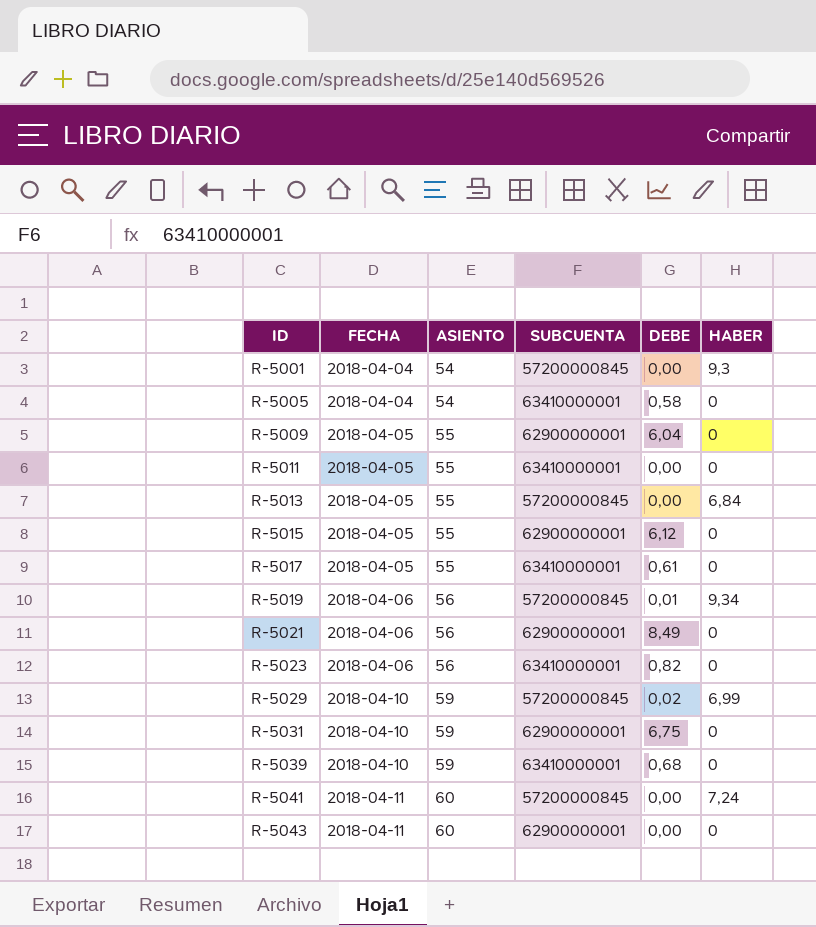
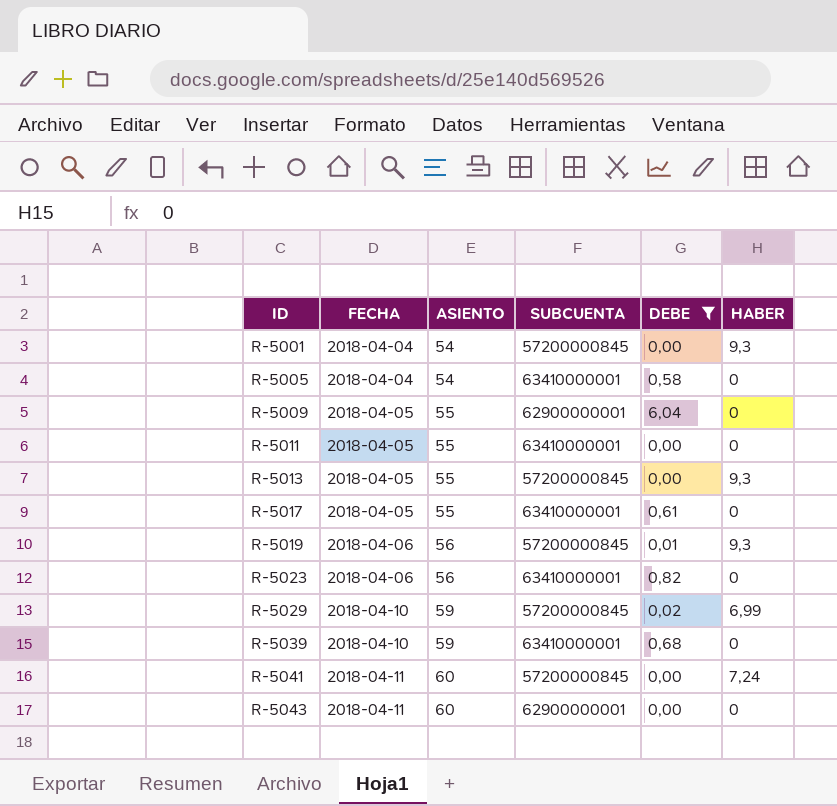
filter: none -> DEBE <= 6,04
R-5013 | HABER: 6,84 -> 9,3
R-5019 | HABER: 9,34 -> 9,3

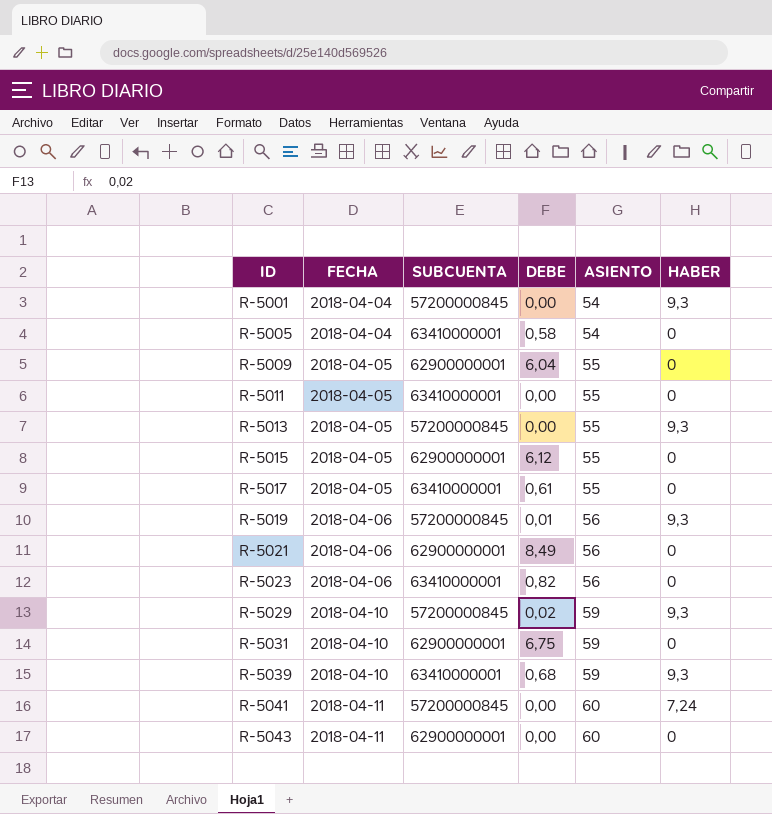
filter: DEBE <= 6,04 -> none
column ASIENTO | position: 3 -> 5
R-5029 | HABER: 6,99 -> 9,3
R-5039 | HABER: 0 -> 9,3

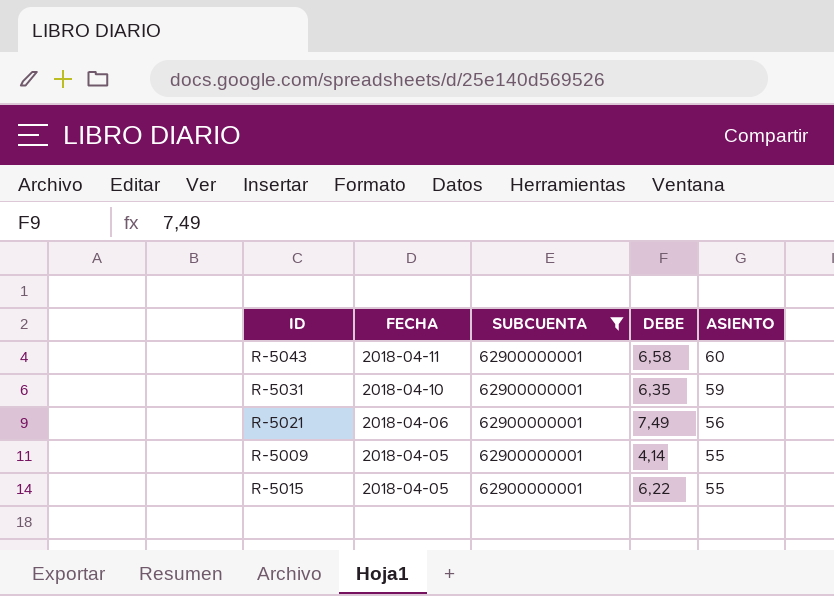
filter: none -> SUBCUENTA = 62900000001
row order: ID ascending -> FECHA descending
column HABER | position: 6 -> none
R-5043 | DEBE: 0,00 -> 6,58
R-5031 | DEBE: 6,75 -> 6,35
R-5021 | DEBE: 8,49 -> 7,49
R-5009 | DEBE: 6,04 -> 4,14
R-5015 | DEBE: 6,12 -> 6,22

